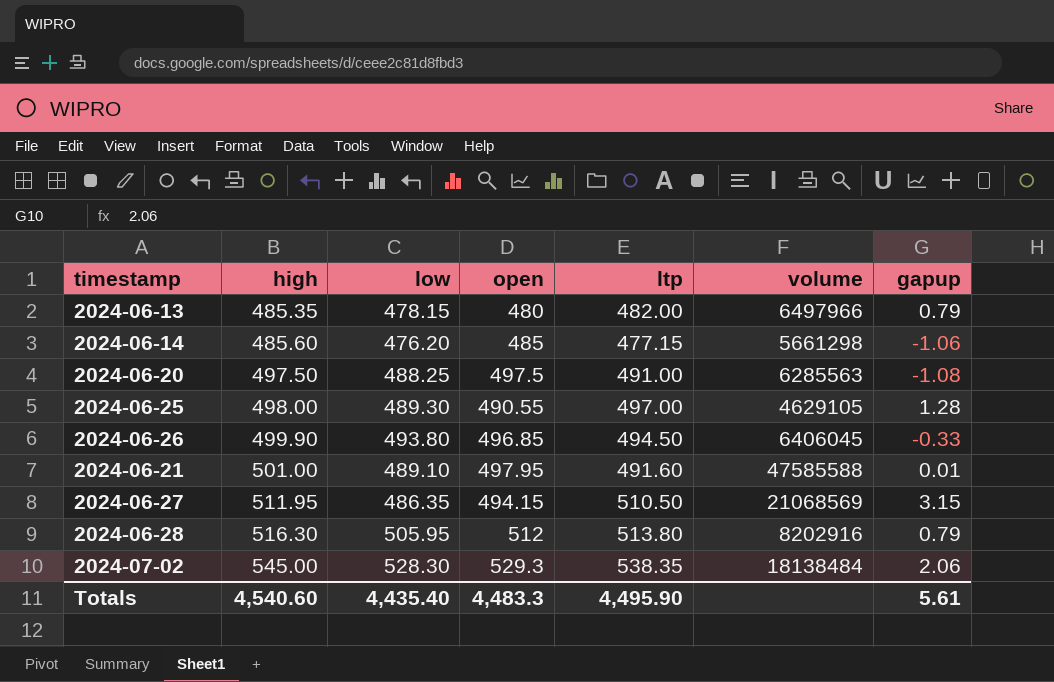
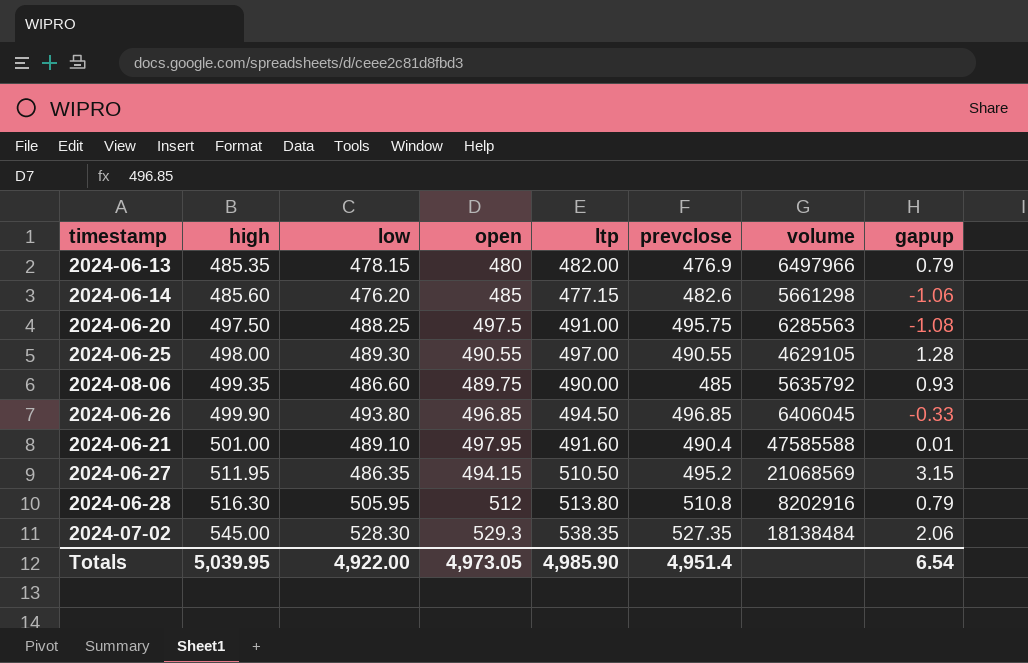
column prevclose | position: none -> 6
row 2024-08-06: none -> 499.35 | 486.60 | 489.75 | 490.00 | 485 | 5635792 | 0.93
Totals | high: 4,540.60 -> 5,039.95
Totals | low: 4,435.40 -> 4,922.00
Totals | open: 4,483.3 -> 4,973.05
Totals | ltp: 4,495.90 -> 4,985.90
Totals | gapup: 5.61 -> 6.54

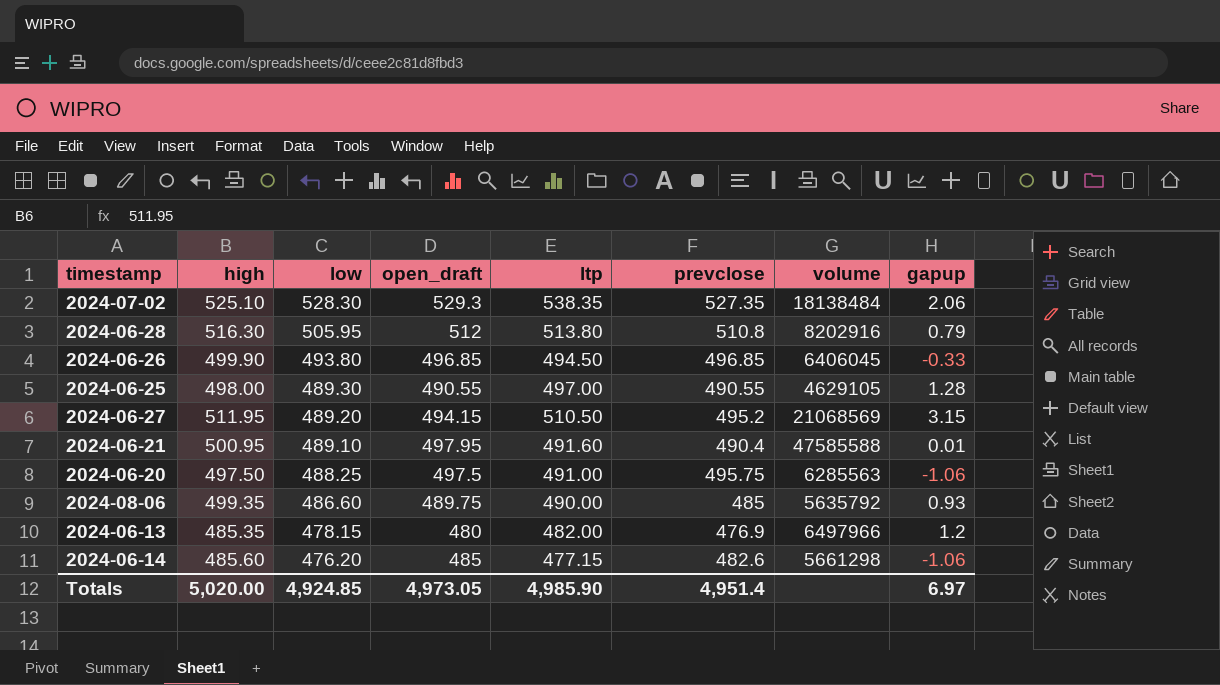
row order: high ascending -> low descending
column name: open -> open_draft
2024-07-02 | high: 545.00 -> 525.10
2024-06-27 | low: 486.35 -> 489.20
2024-06-21 | high: 501.00 -> 500.95
2024-06-20 | gapup: -1.08 -> -1.06
2024-06-13 | gapup: 0.79 -> 1.2
Totals | high: 5,039.95 -> 5,020.00
Totals | low: 4,922.00 -> 4,924.85
Totals | gapup: 6.54 -> 6.97

